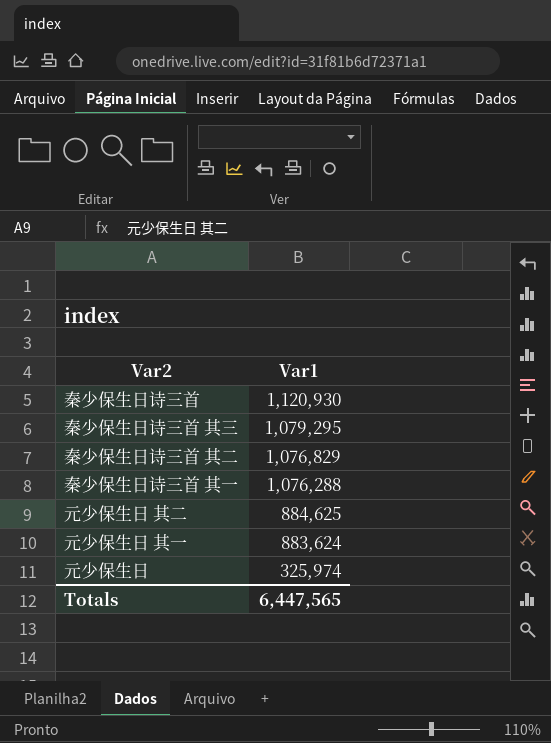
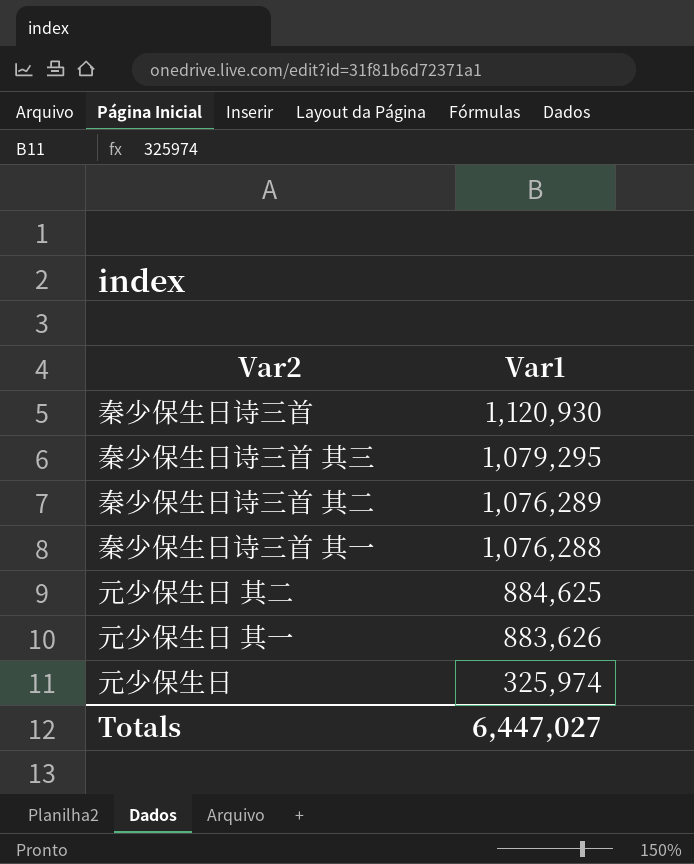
秦少保生日诗三首 其二 | Var1: 1,076,829 -> 1,076,289
元少保生日 其一 | Var1: 883,624 -> 883,626
Totals | Var1: 6,447,565 -> 6,447,027

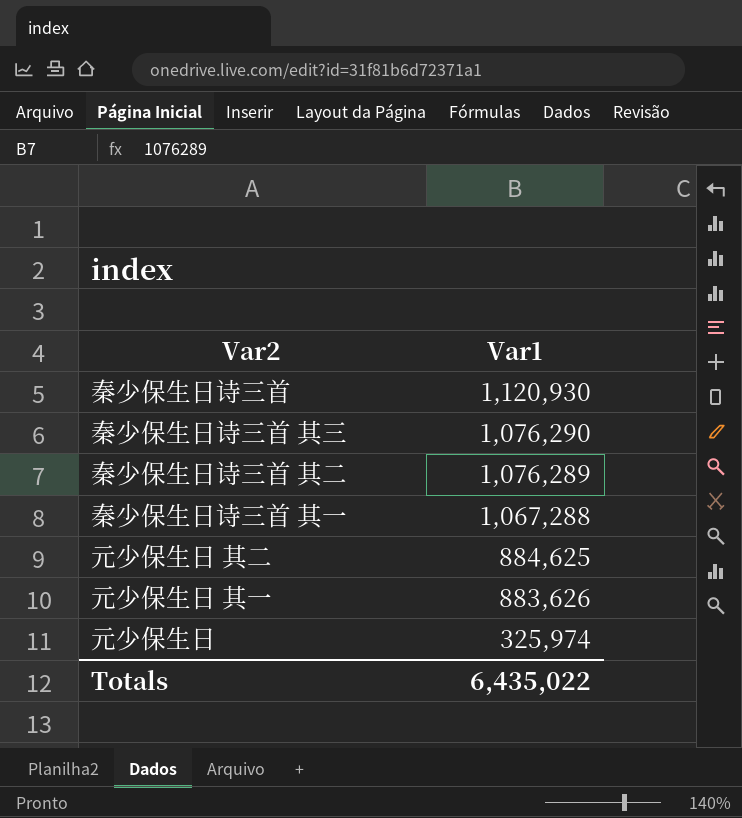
秦少保生日诗三首 其三 | Var1: 1,079,295 -> 1,076,290
秦少保生日诗三首 其一 | Var1: 1,076,288 -> 1,067,288
Totals | Var1: 6,447,027 -> 6,435,022

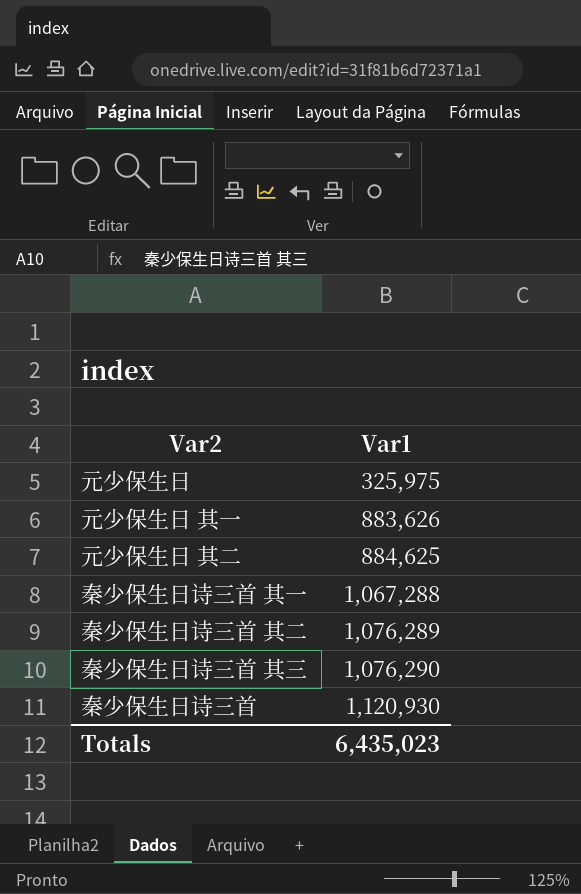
row order: Var1 descending -> Var1 ascending
元少保生日 | Var1: 325,974 -> 325,975
Totals | Var1: 6,435,022 -> 6,435,023

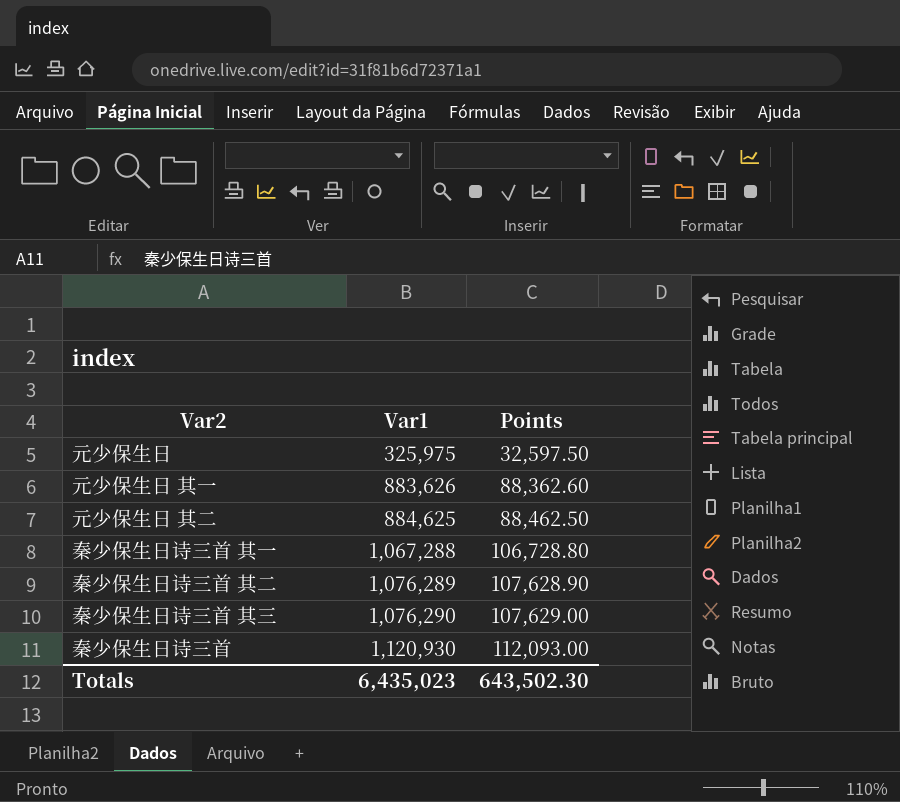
column Points | formula: none -> [Var1] * 0.1

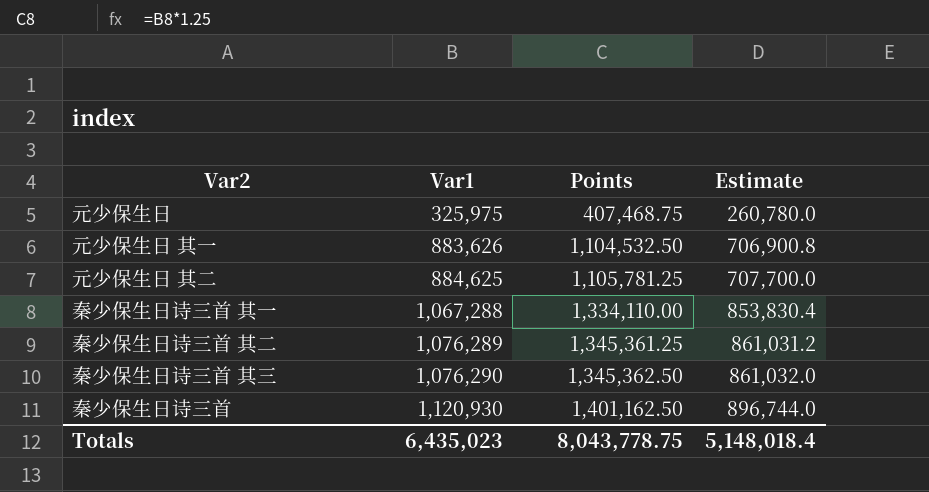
column Points | formula: [Var1] * 0.1 -> [Var1] * 1.25
column Estimate | formula: none -> [Var1] * 0.8
Totals | Points: 643,502.30 -> 8,043,778.75

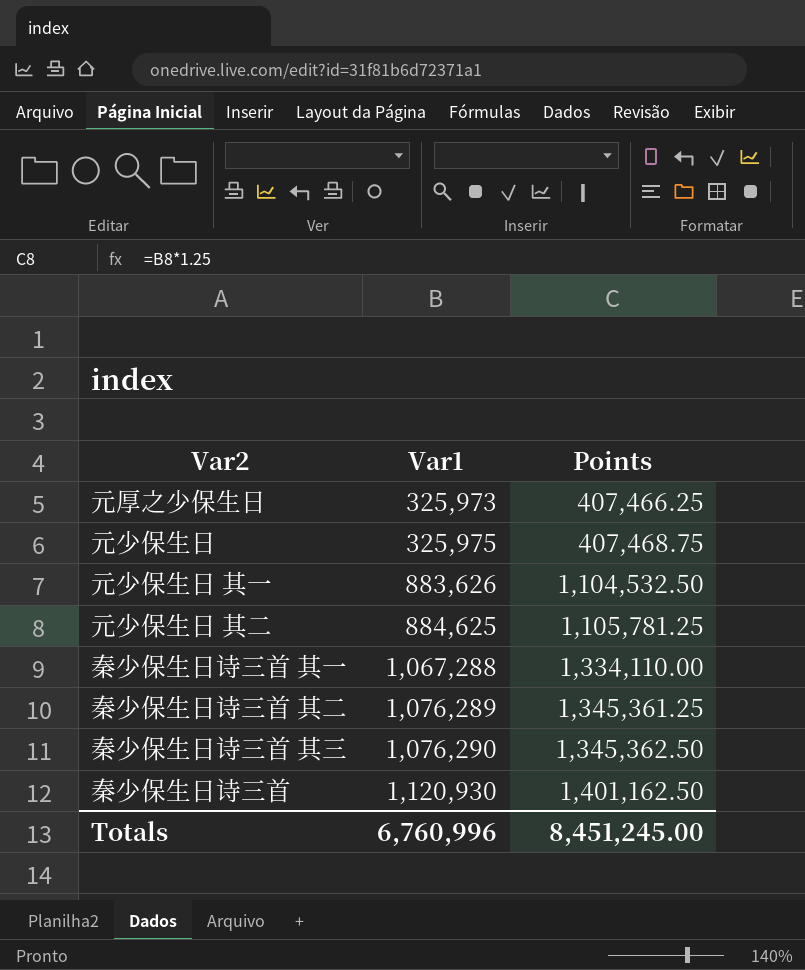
column Estimate | formula: [Var1] * 0.8 -> none
row 元厚之少保生日: none -> 325,973 | 407,466.25
Totals | Var1: 6,435,023 -> 6,760,996
Totals | Points: 8,043,778.75 -> 8,451,245.00

